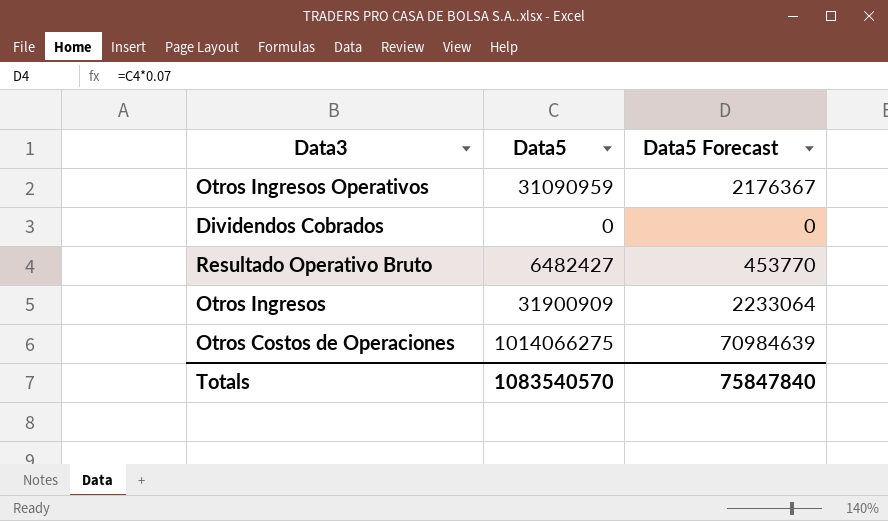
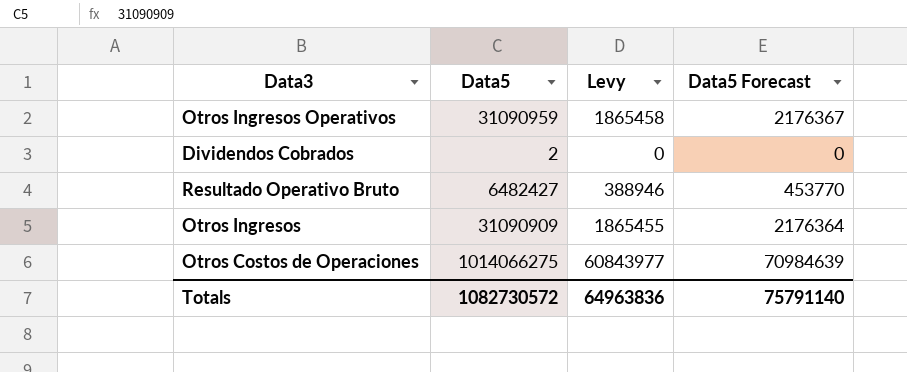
column Levy | formula: none -> [Data5] * 0.06
Dividendos Cobrados | Data5: 0 -> 2
Otros Ingresos | Data5: 31900909 -> 31090909
Otros Ingresos | Data5 Forecast: 2233064 -> 2176364
Totals | Data5: 1083540570 -> 1082730572
Totals | Data5 Forecast: 75847840 -> 75791140

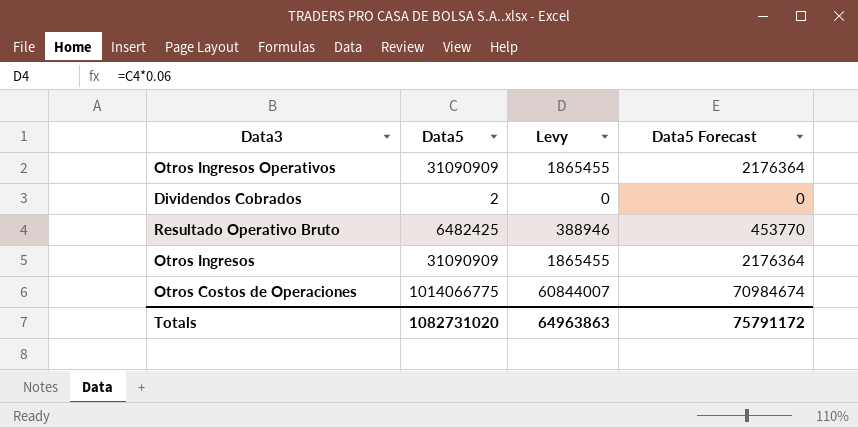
Otros Ingresos Operativos | Data5: 31090959 -> 31090909
Otros Ingresos Operativos | Levy: 1865458 -> 1865455
Otros Ingresos Operativos | Data5 Forecast: 2176367 -> 2176364
Resultado Operativo Bruto | Data5: 6482427 -> 6482425
Otros Costos de Operaciones | Data5: 1014066275 -> 1014066775
Otros Costos de Operaciones | Levy: 60843977 -> 60844007
Otros Costos de Operaciones | Data5 Forecast: 70984639 -> 70984674
Totals | Data5: 1082730572 -> 1082731020
Totals | Levy: 64963836 -> 64963863
Totals | Data5 Forecast: 75791140 -> 75791172

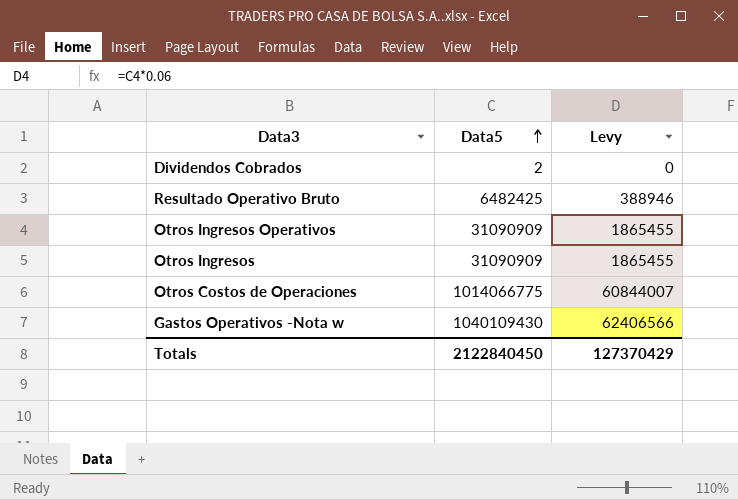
row order: none -> Data5 ascending
column Data5 Forecast | formula: [Data5] * 0.07 -> none
row Gastos Operativos -Nota w: none -> 1040109430 | 62406566
Totals | Data5: 1082731020 -> 2122840450
Totals | Levy: 64963863 -> 127370429

